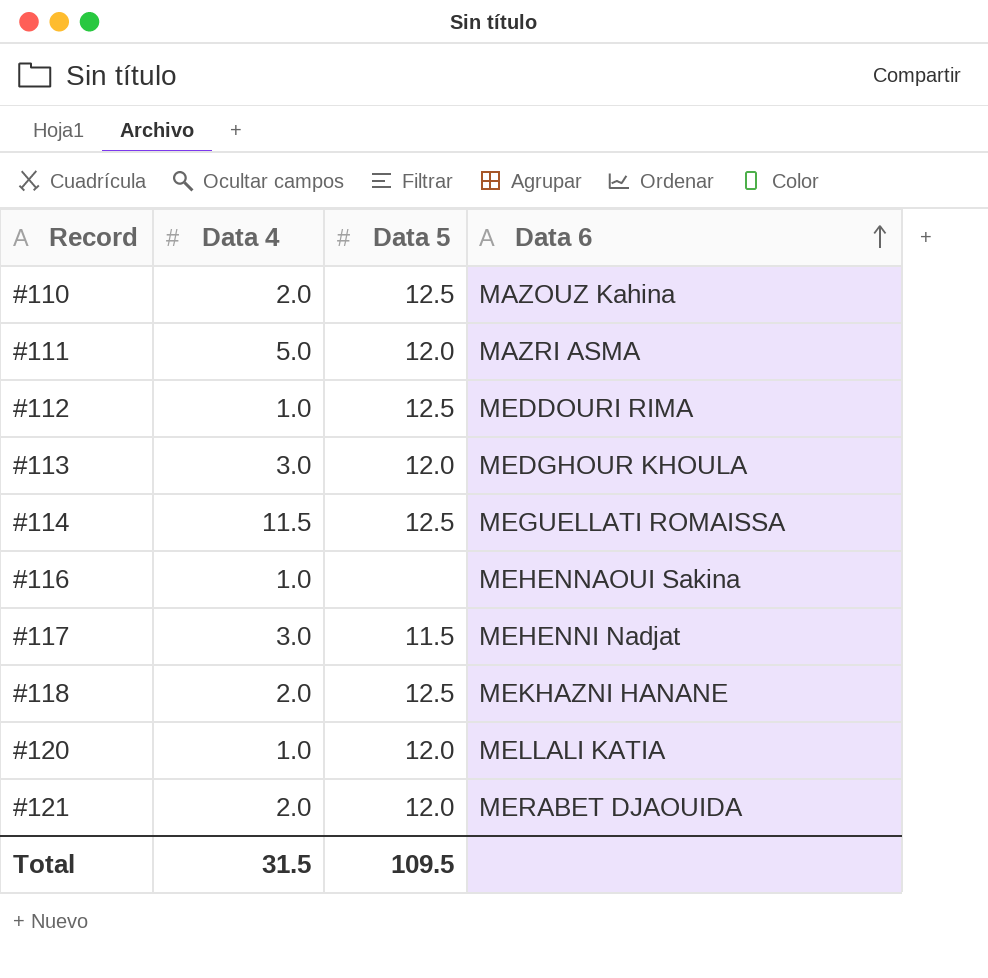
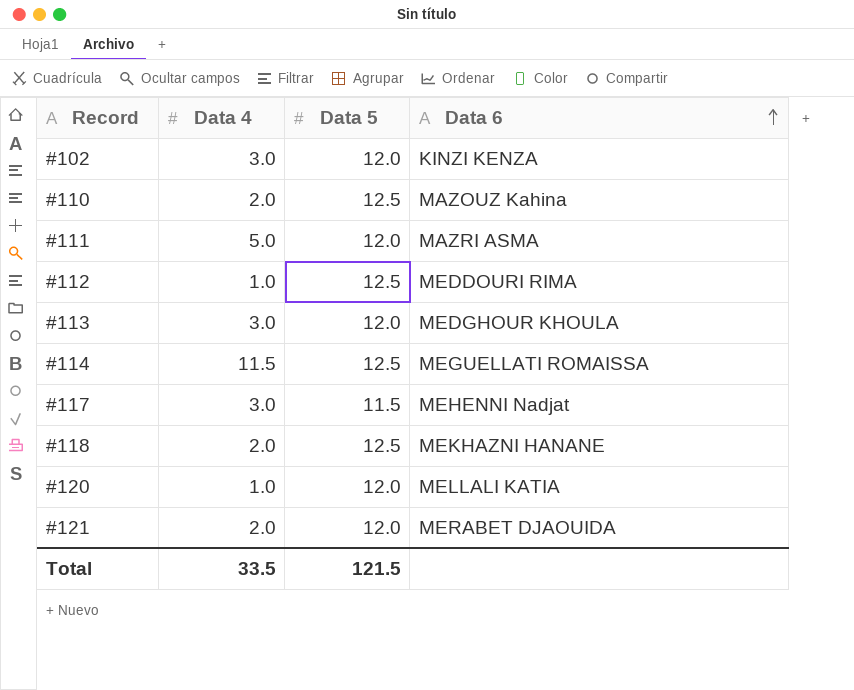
row #116: 1.0 | none | MEHENNAOUI Sakina -> none
row #102: none -> 3.0 | 12.0 | KINZI KENZA
Total | Data 4: 31.5 -> 33.5
Total | Data 5: 109.5 -> 121.5

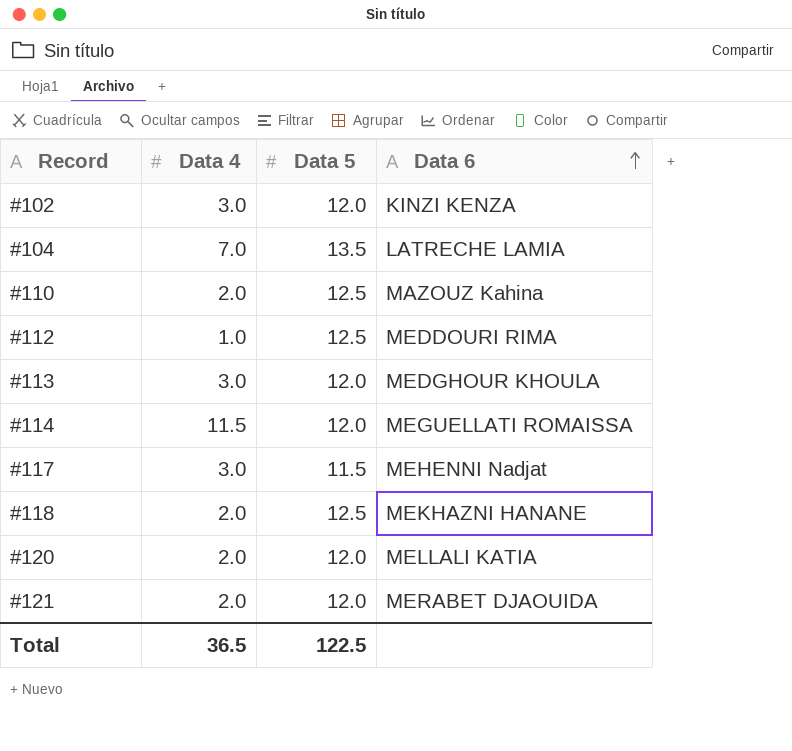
row #111: 5.0 | 12.0 | MAZRI ASMA -> none
row #104: none -> 7.0 | 13.5 | LATRECHE LAMIA
#114 | Data 5: 12.5 -> 12.0
#120 | Data 4: 1.0 -> 2.0
Total | Data 4: 33.5 -> 36.5
Total | Data 5: 121.5 -> 122.5

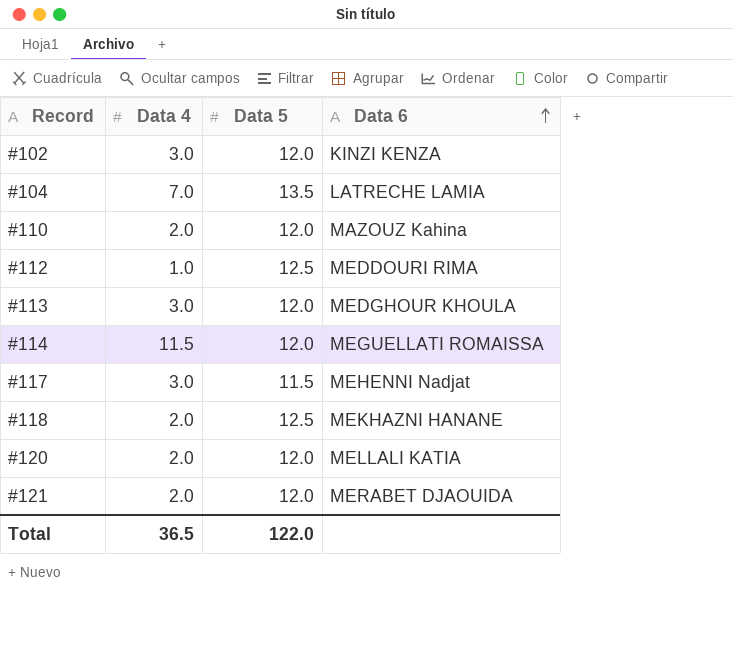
#110 | Data 5: 12.5 -> 12.0
Total | Data 5: 122.5 -> 122.0

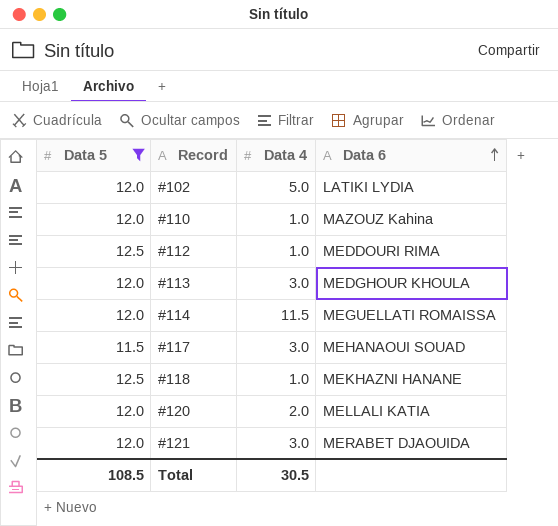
filter: none -> Data 5 != 13.5
column Data 5 | position: 3 -> 1
#102 | Data 4: 3.0 -> 5.0
#102 | Data 6: KINZI KENZA -> LATIKI LYDIA
#110 | Data 4: 2.0 -> 1.0
#117 | Data 6: MEHENNI Nadjat -> MEHANAOUI SOUAD
#118 | Data 4: 2.0 -> 1.0
#121 | Data 4: 2.0 -> 3.0
Total | Data 5: 122.0 -> 108.5
Total | Data 4: 36.5 -> 30.5

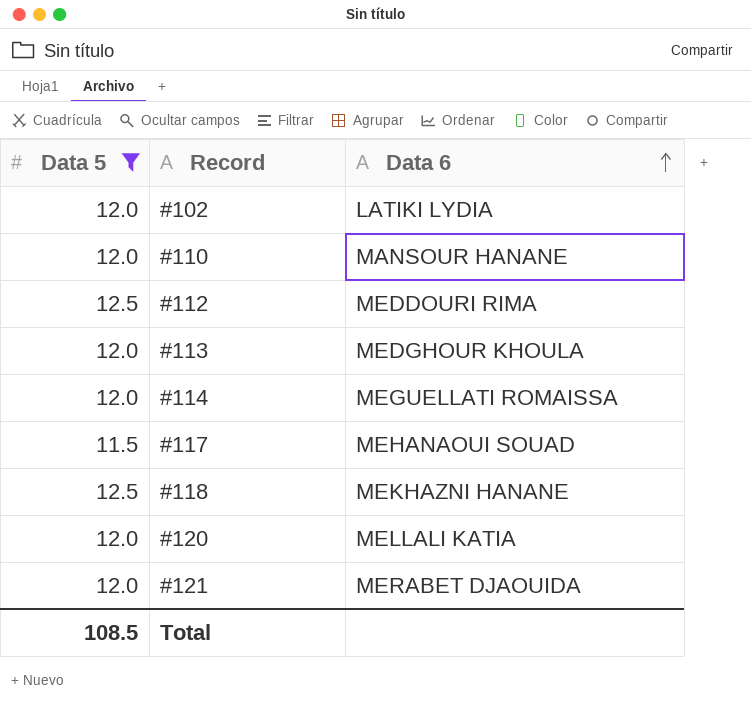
column Data 4 | position: 3 -> none
#110 | Data 6: MAZOUZ Kahina -> MANSOUR HANANE

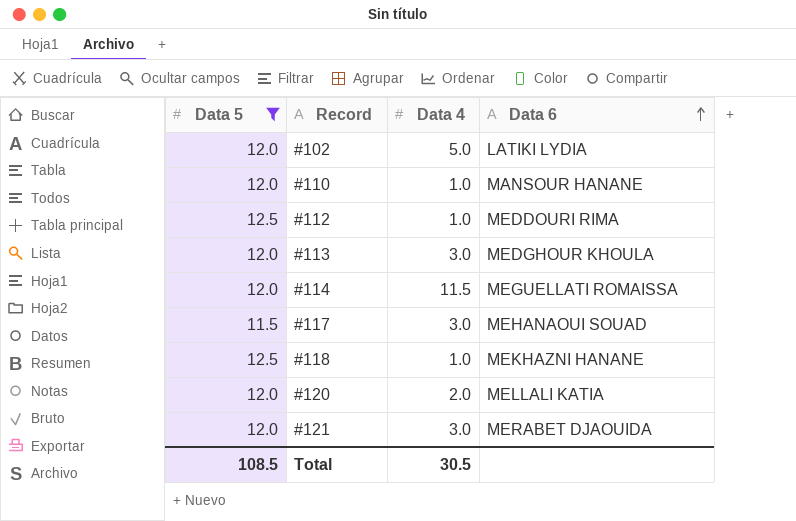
column Data 4 | position: none -> 3

